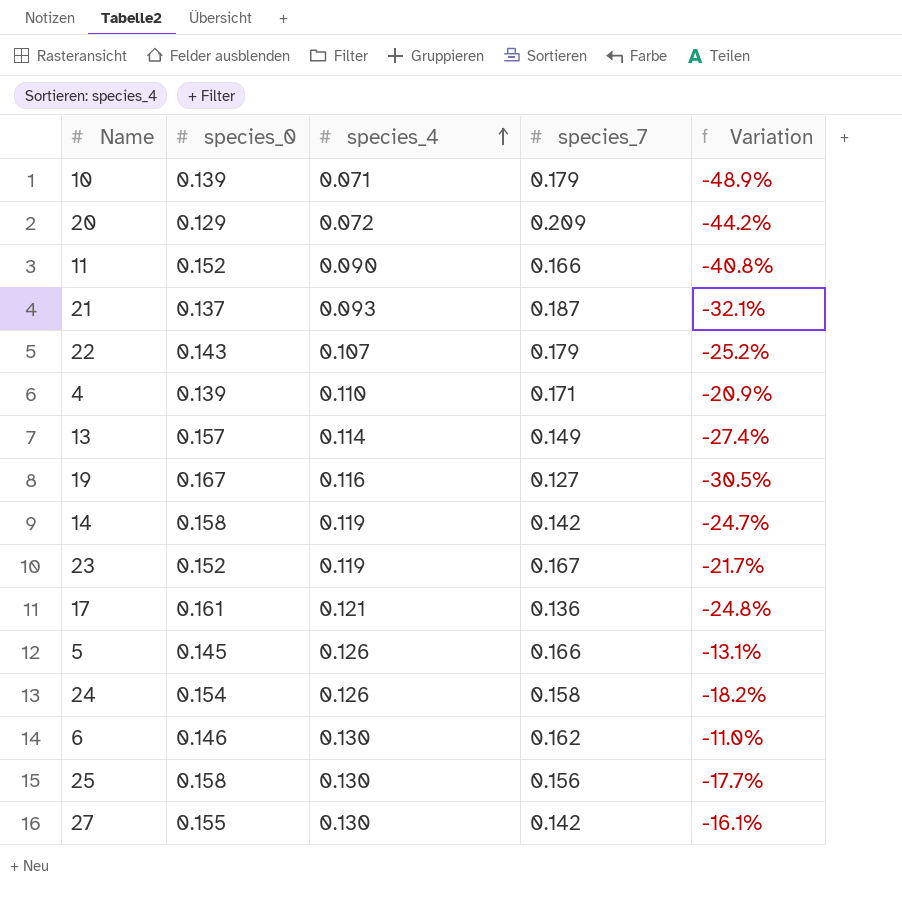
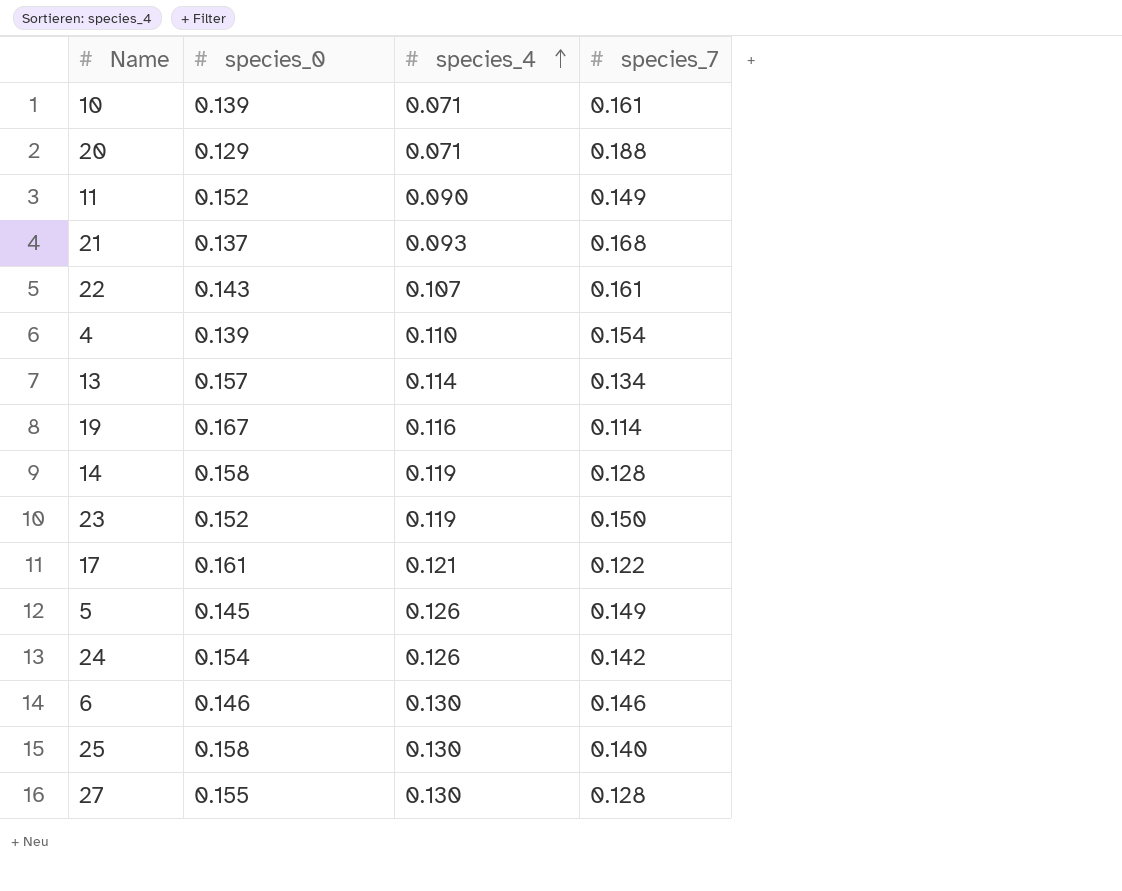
column Variation | formula: ([species_4] - [species_0]) / [species_0] -> none
10 | species_7: 0.179 -> 0.161
20 | species_4: 0.072 -> 0.071
20 | species_7: 0.209 -> 0.188
11 | species_7: 0.166 -> 0.149
21 | species_7: 0.187 -> 0.168
22 | species_7: 0.179 -> 0.161
4 | species_7: 0.171 -> 0.154
13 | species_7: 0.149 -> 0.134
19 | species_7: 0.127 -> 0.114
14 | species_7: 0.142 -> 0.128
23 | species_7: 0.167 -> 0.150
17 | species_7: 0.136 -> 0.122
5 | species_7: 0.166 -> 0.149
24 | species_7: 0.158 -> 0.142
6 | species_7: 0.162 -> 0.146
25 | species_7: 0.156 -> 0.140
27 | species_7: 0.142 -> 0.128

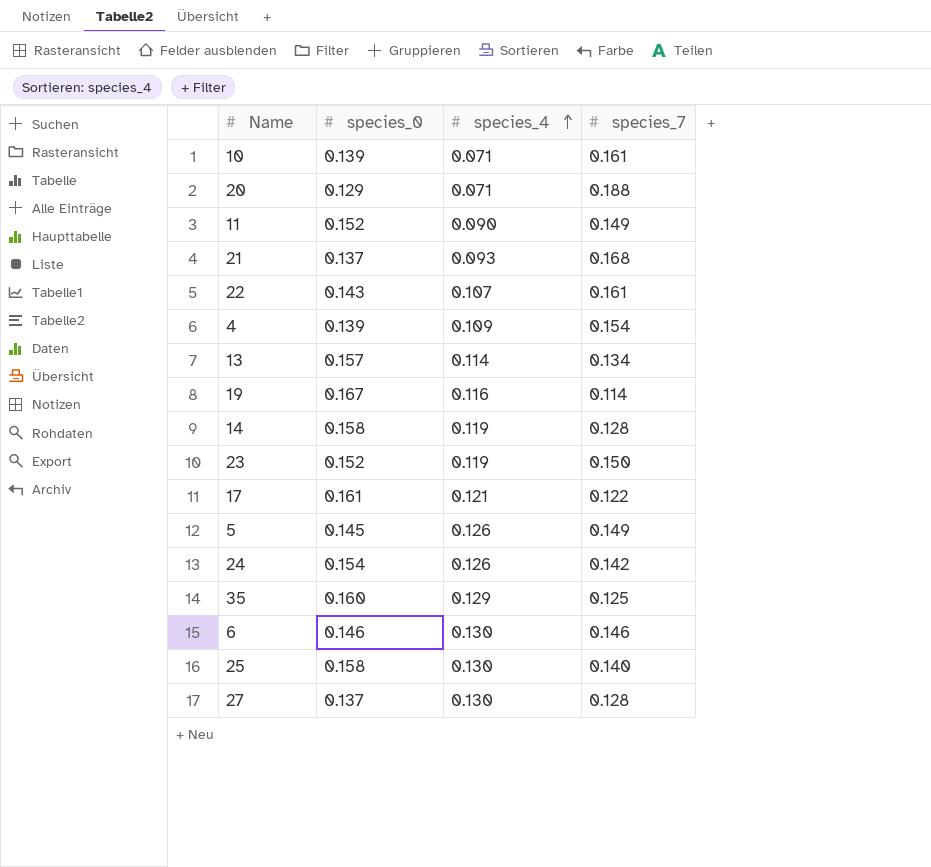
4 | species_4: 0.110 -> 0.109
row 35: none -> 0.160 | 0.129 | 0.125
27 | species_0: 0.155 -> 0.137

